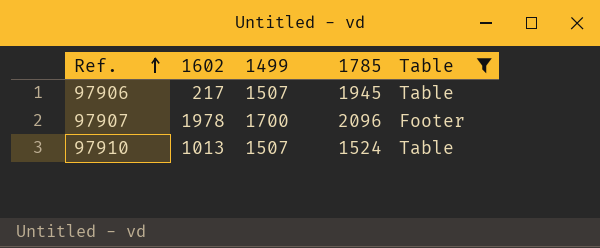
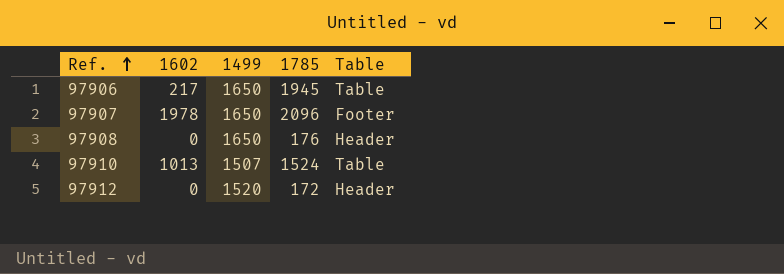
filter: Table != Header -> none
97906 | 1499: 1507 -> 1650
97907 | 1499: 1700 -> 1650

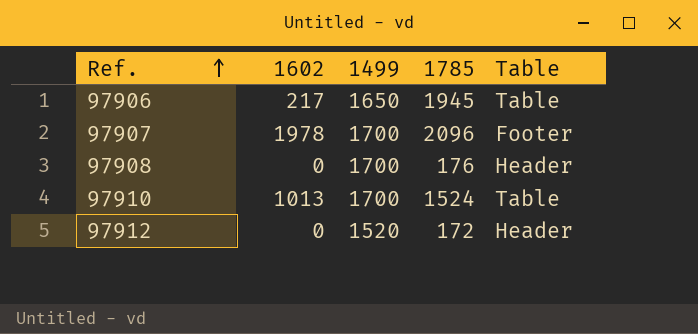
97907 | 1499: 1650 -> 1700
97908 | 1499: 1650 -> 1700
97910 | 1499: 1507 -> 1700

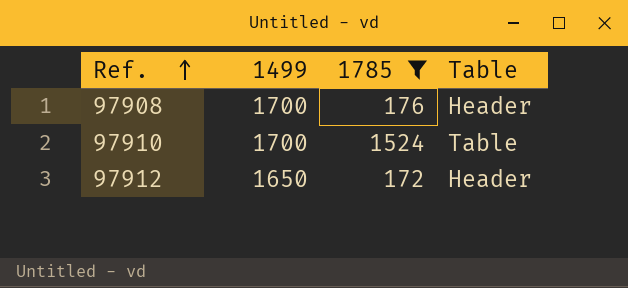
filter: none -> 1785 <= 1524
column 1602 | position: 2 -> none
97912 | 1499: 1520 -> 1650

